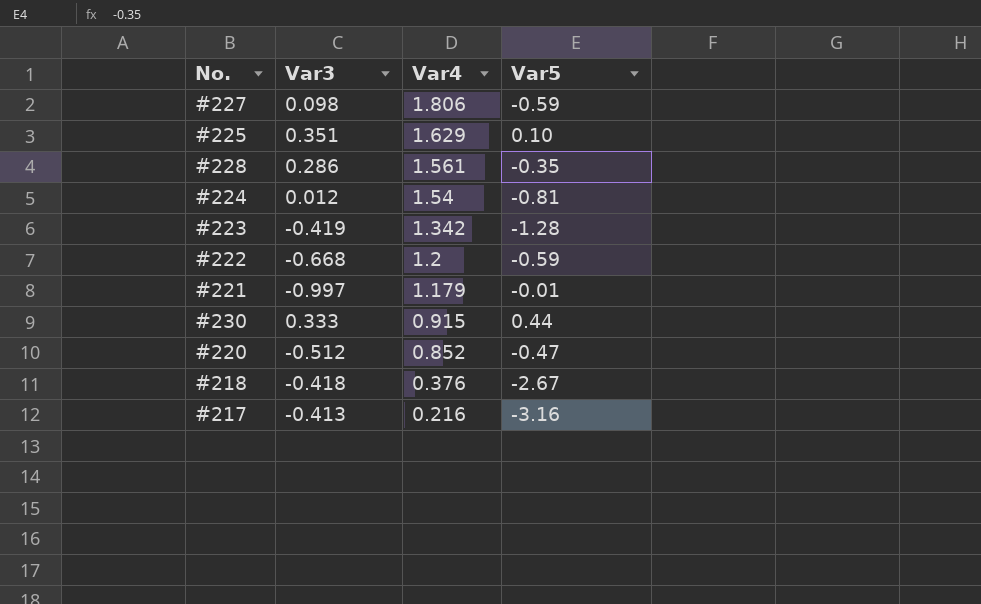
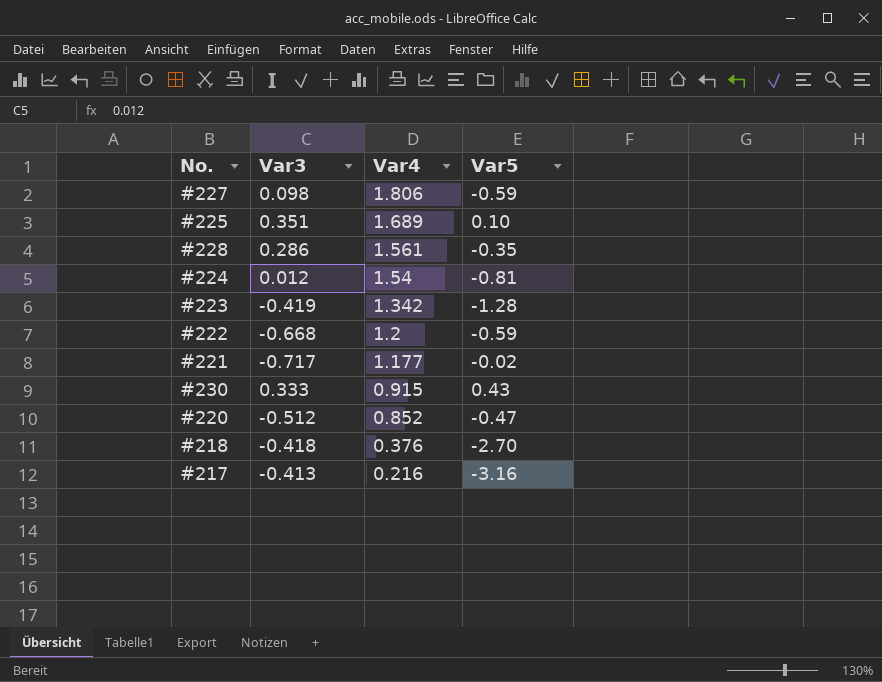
#225 | Var4: 1.629 -> 1.689
#221 | Var3: -0.997 -> -0.717
#221 | Var4: 1.179 -> 1.177
#221 | Var5: -0.01 -> -0.02
#230 | Var5: 0.44 -> 0.43
#218 | Var5: -2.67 -> -2.70

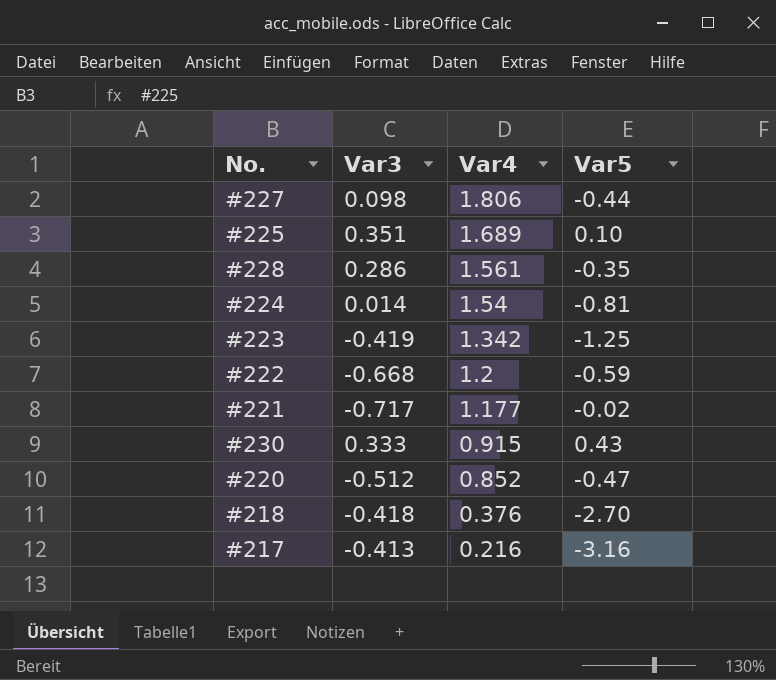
#227 | Var5: -0.59 -> -0.44
#224 | Var3: 0.012 -> 0.014
#223 | Var5: -1.28 -> -1.25

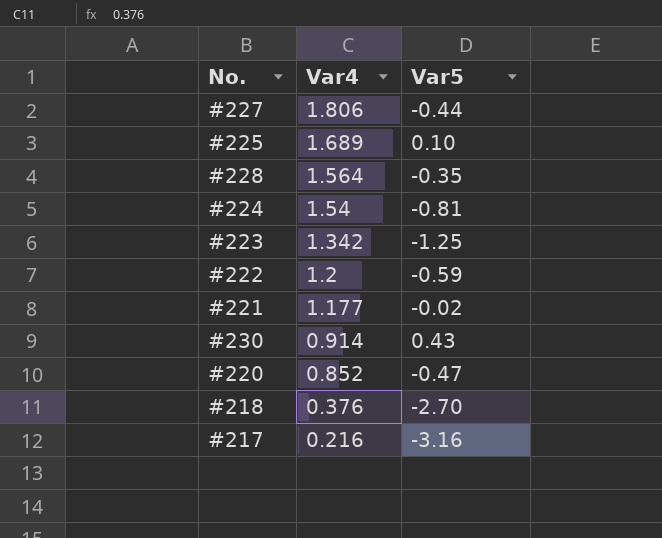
column Var3 | position: 2 -> none
#228 | Var4: 1.561 -> 1.564
#230 | Var4: 0.915 -> 0.914

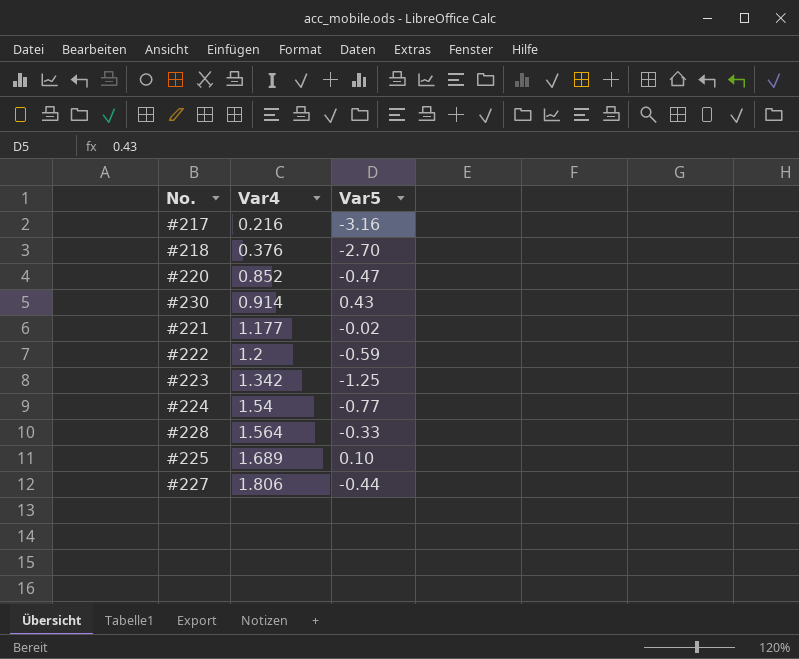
row order: Var4 descending -> Var4 ascending
#224 | Var5: -0.81 -> -0.77
#228 | Var5: -0.35 -> -0.33

